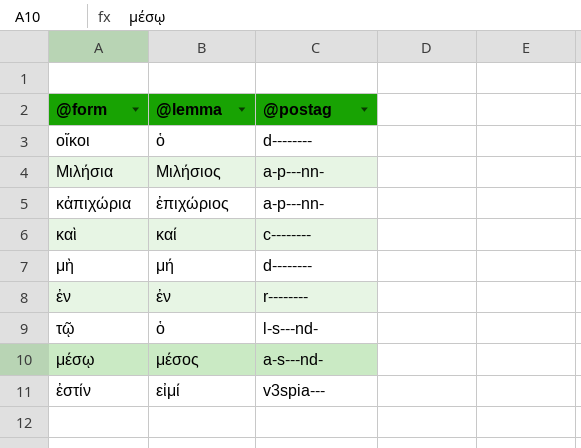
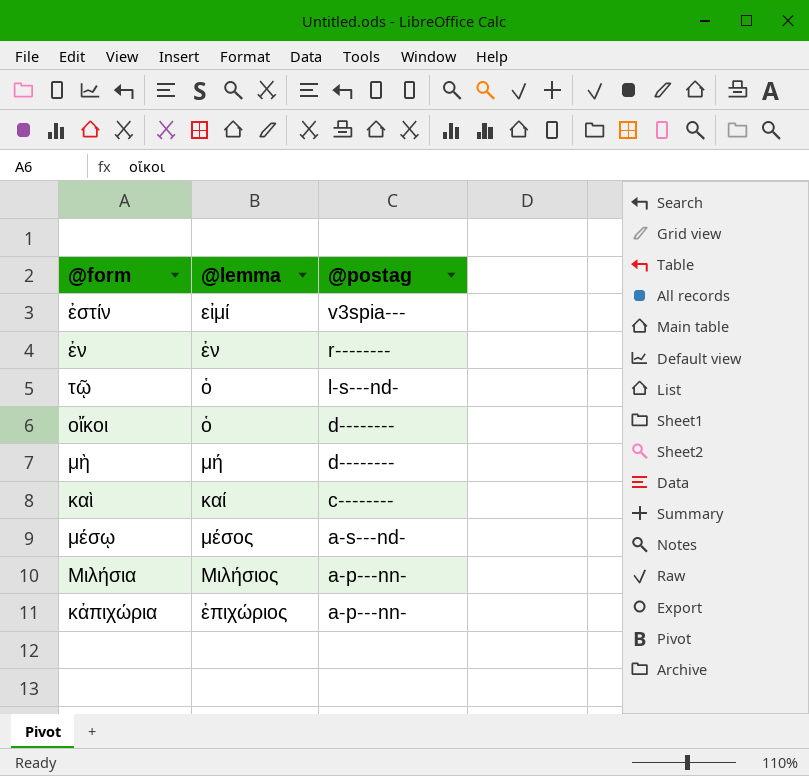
row order: none -> @postag descending

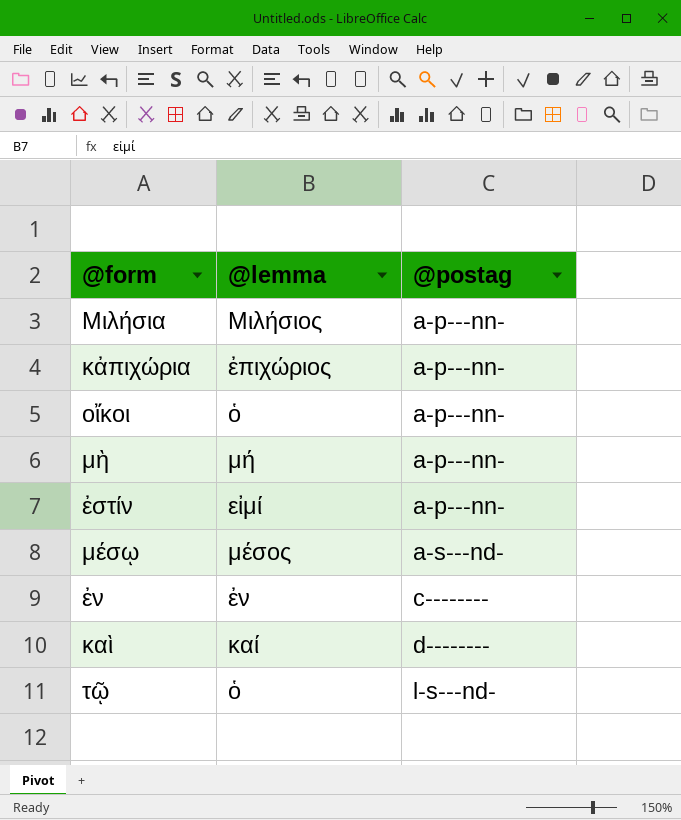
row order: @postag descending -> @postag ascending
οἴκοι | @postag: d-------- -> a-p---nn-
μὴ | @postag: d-------- -> a-p---nn-
ἐστίν | @postag: v3spia--- -> a-p---nn-
ἐν | @postag: r-------- -> c--------
καὶ | @postag: c-------- -> d--------

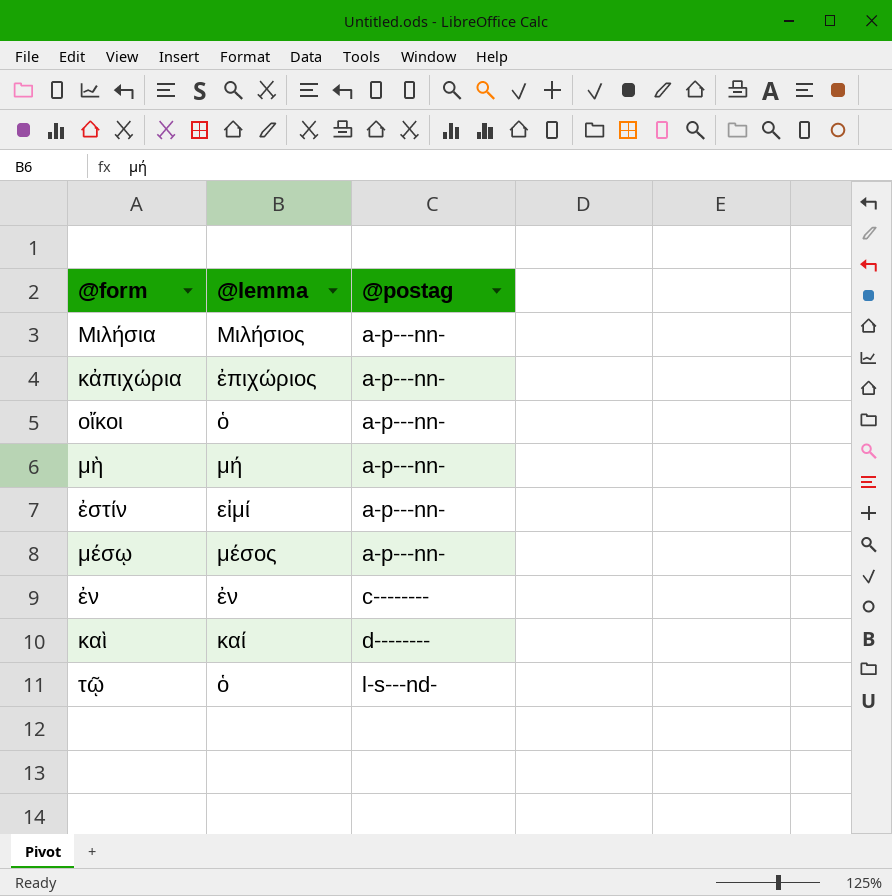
μέσῳ | @postag: a-s---nd- -> a-p---nn-

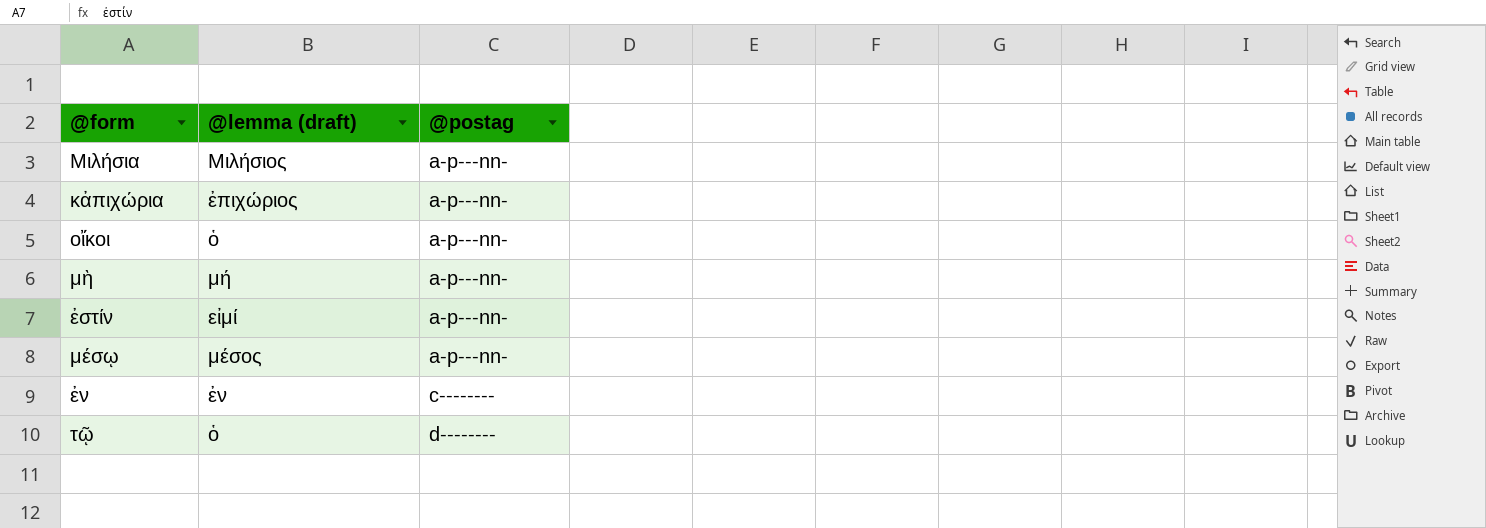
column name: @lemma -> @lemma (draft)
row καὶ: καί | d-------- -> none
τῷ | @postag: l-s---nd- -> d--------

